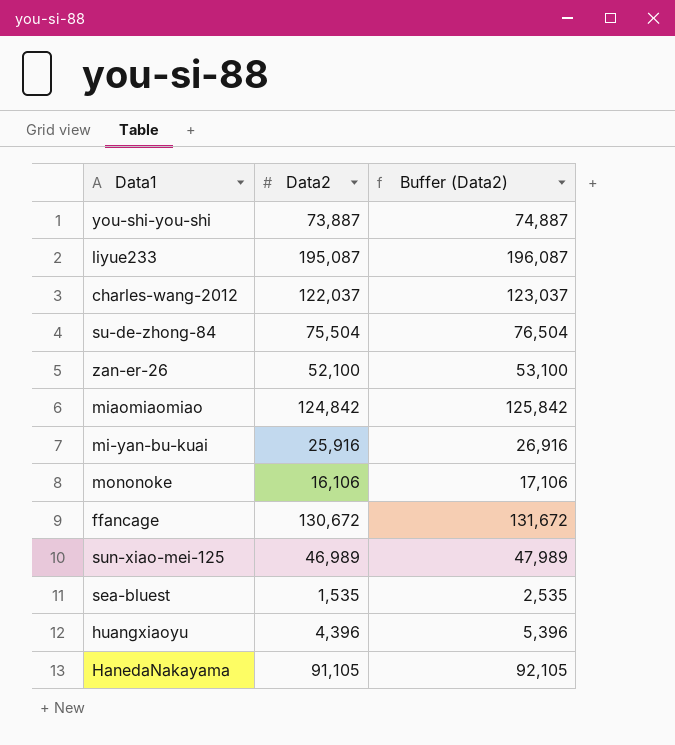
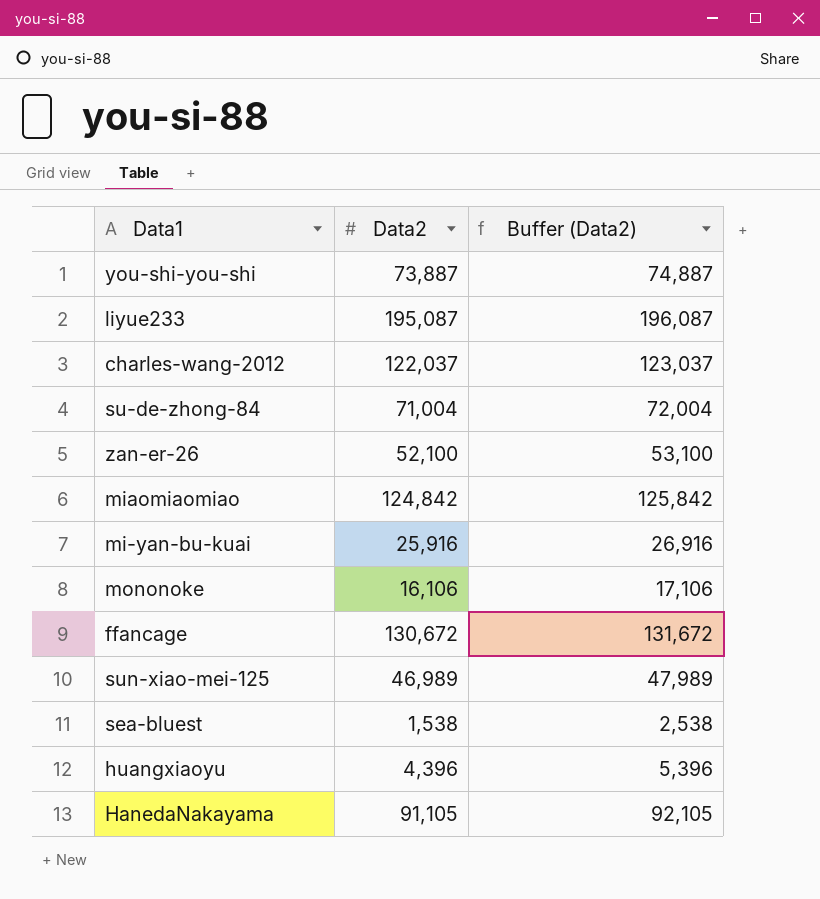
su-de-zhong-84 | Data2: 75,504 -> 71,004
su-de-zhong-84 | Buffer (Data2): 76,504 -> 72,004
sea-bluest | Data2: 1,535 -> 1,538
sea-bluest | Buffer (Data2): 2,535 -> 2,538

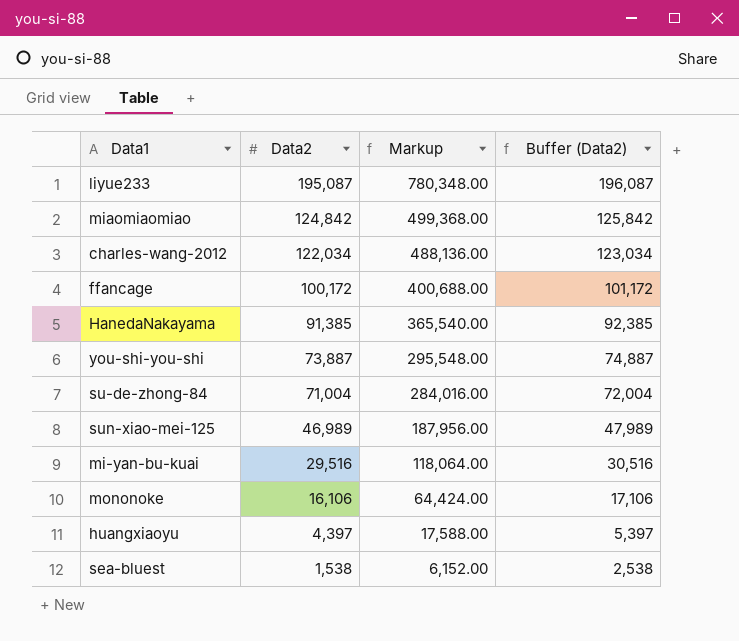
row order: none -> Data2 descending
column Markup | formula: none -> [Data2] * 4
row zan-er-26: 52,100 | 53,100 -> none
charles-wang-2012 | Data2: 122,037 -> 122,034
charles-wang-2012 | Buffer (Data2): 123,037 -> 123,034
ffancage | Data2: 130,672 -> 100,172
ffancage | Buffer (Data2): 131,672 -> 101,172
HanedaNakayama | Data2: 91,105 -> 91,385
HanedaNakayama | Buffer (Data2): 92,105 -> 92,385
mi-yan-bu-kuai | Data2: 25,916 -> 29,516
mi-yan-bu-kuai | Buffer (Data2): 26,916 -> 30,516
huangxiaoyu | Data2: 4,396 -> 4,397
huangxiaoyu | Buffer (Data2): 5,396 -> 5,397

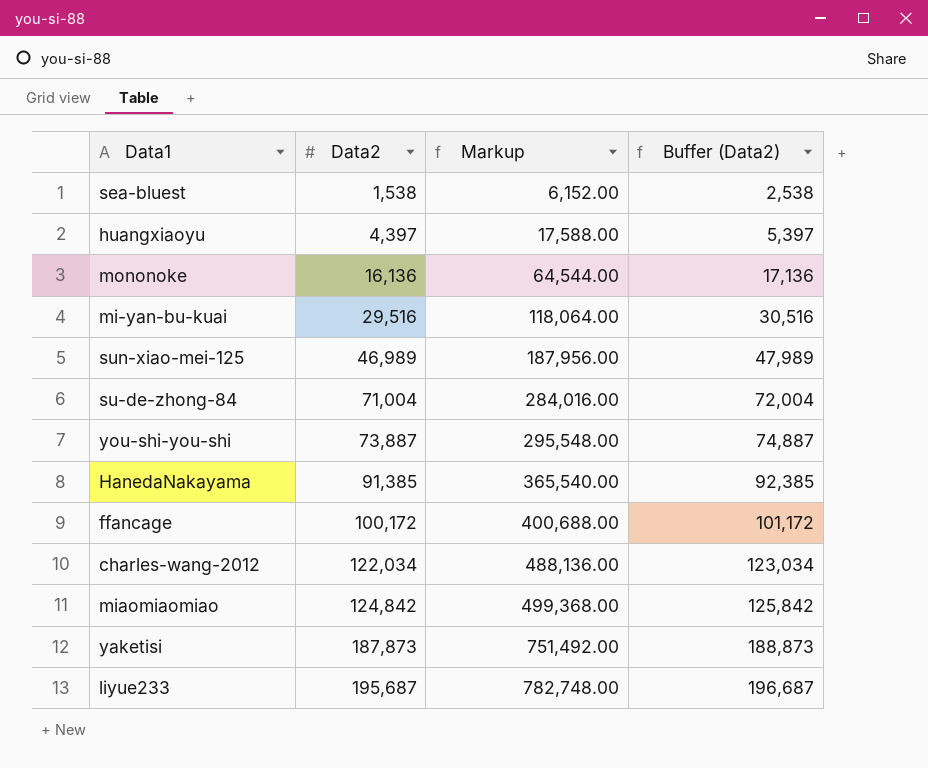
row order: Data2 descending -> Data2 ascending
mononoke | Data2: 16,106 -> 16,136
mononoke | Markup: 64,424.00 -> 64,544.00
mononoke | Buffer (Data2): 17,106 -> 17,136
row yaketisi: none -> 187,873 | 751,492.00 | 188,873
liyue233 | Data2: 195,087 -> 195,687
liyue233 | Markup: 780,348.00 -> 782,748.00
liyue233 | Buffer (Data2): 196,087 -> 196,687

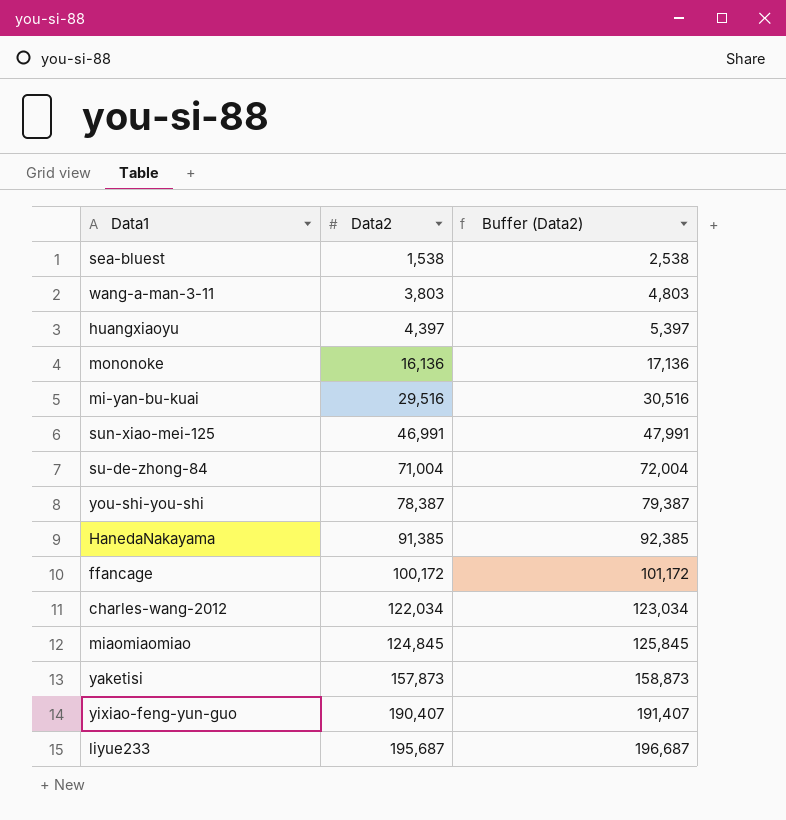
column Markup | formula: [Data2] * 4 -> none
row wang-a-man-3-11: none -> 3,803 | 4,803
sun-xiao-mei-125 | Data2: 46,989 -> 46,991
sun-xiao-mei-125 | Buffer (Data2): 47,989 -> 47,991
you-shi-you-shi | Data2: 73,887 -> 78,387
you-shi-you-shi | Buffer (Data2): 74,887 -> 79,387
miaomiaomiao | Data2: 124,842 -> 124,845
miaomiaomiao | Buffer (Data2): 125,842 -> 125,845
yaketisi | Data2: 187,873 -> 157,873
yaketisi | Buffer (Data2): 188,873 -> 158,873
row yixiao-feng-yun-guo: none -> 190,407 | 191,407

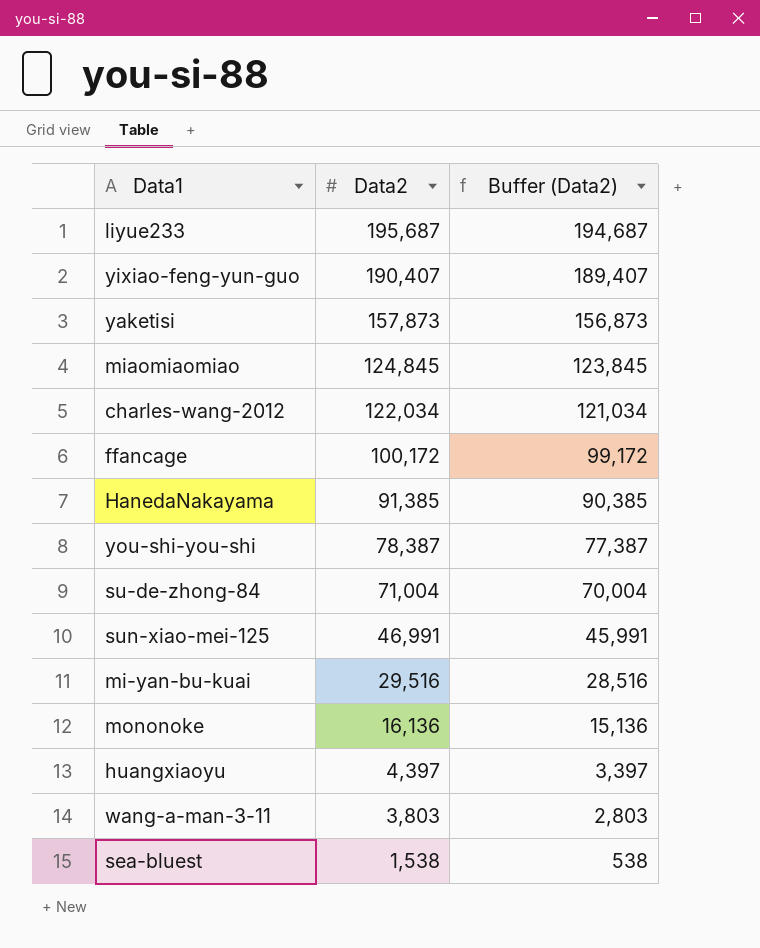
row order: Data2 ascending -> Data2 descending
column Buffer (Data2) | formula: [Data2] + 1000 -> [Data2] - 1000

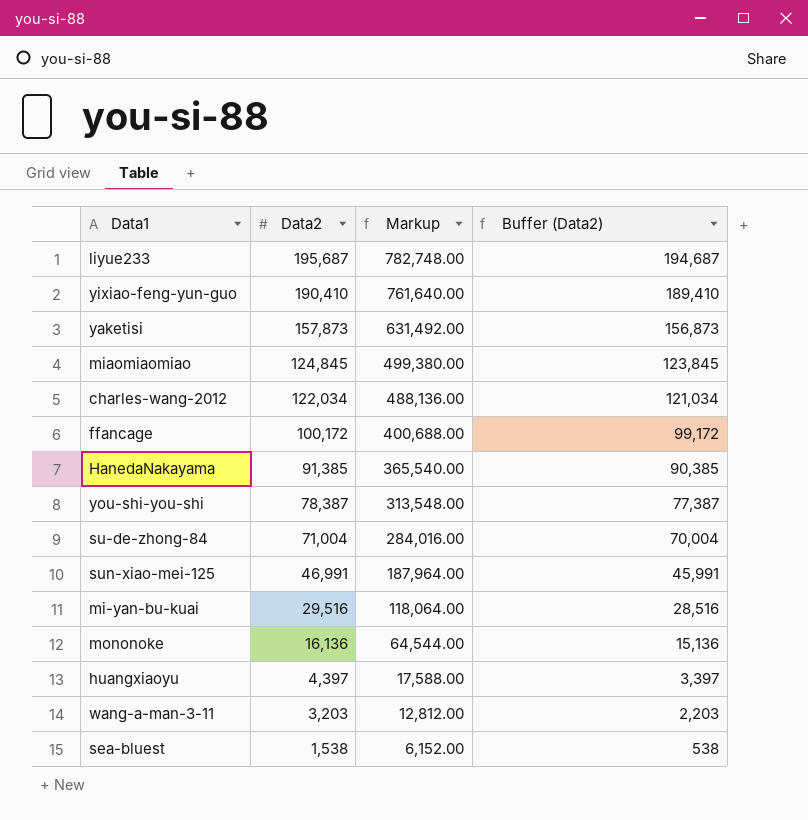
column Markup | formula: none -> [Data2] * 4
yixiao-feng-yun-guo | Data2: 190,407 -> 190,410
yixiao-feng-yun-guo | Buffer (Data2): 189,407 -> 189,410
wang-a-man-3-11 | Data2: 3,803 -> 3,203
wang-a-man-3-11 | Buffer (Data2): 2,803 -> 2,203

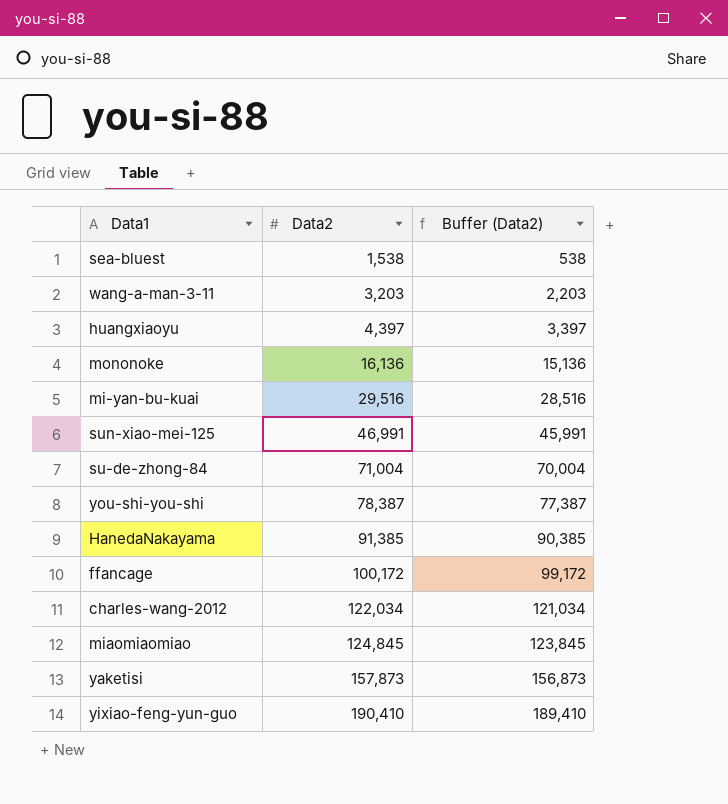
row order: Data2 descending -> Data2 ascending
column Markup | formula: [Data2] * 4 -> none
row liyue233: 195,687 | 782,748.00 | 194,687 -> none

